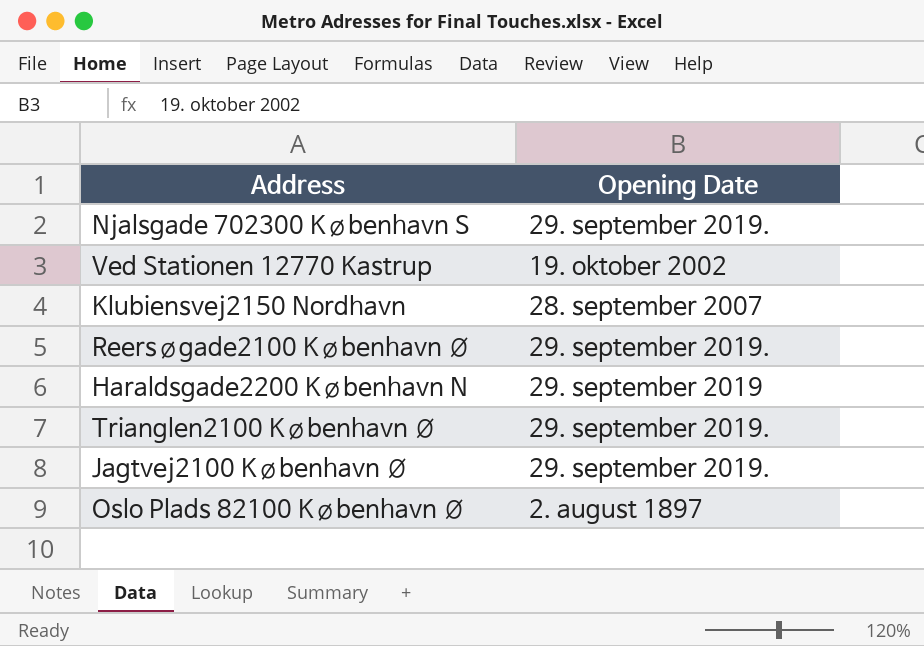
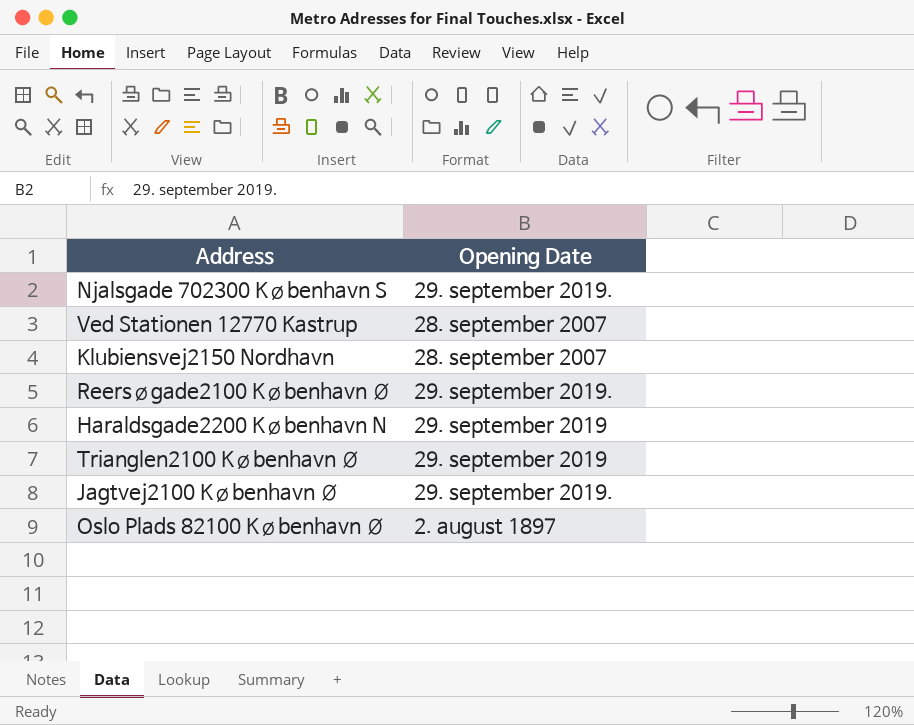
Ved Stationen 12770 Kastrup | Opening Date: 19. oktober 2002 -> 28. september 2007
Trianglen2100 København Ø | Opening Date: 29. september 2019. -> 29. september 2019

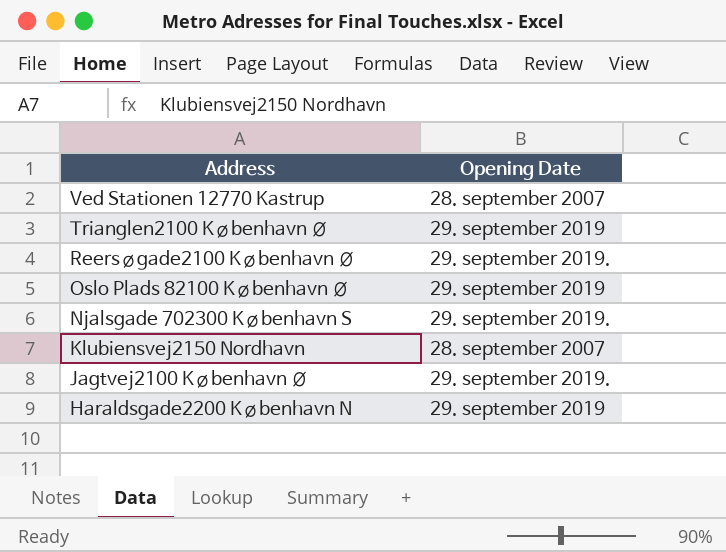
row order: none -> Address descending
Oslo Plads 82100 København Ø | Opening Date: 2. august 1897 -> 29. september 2019

